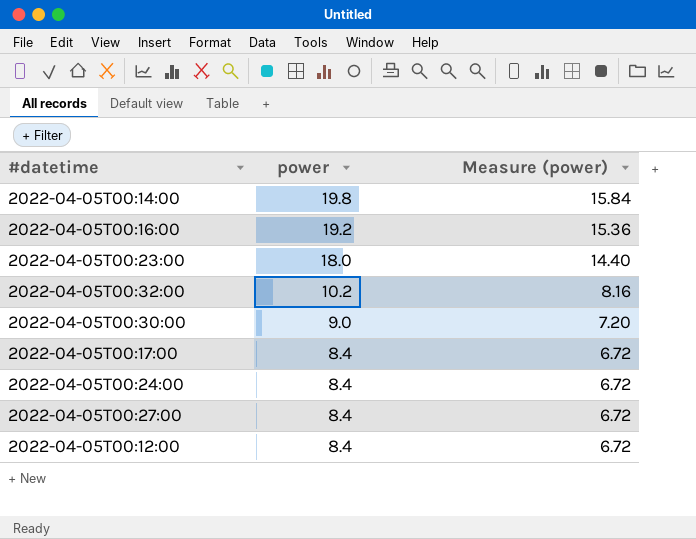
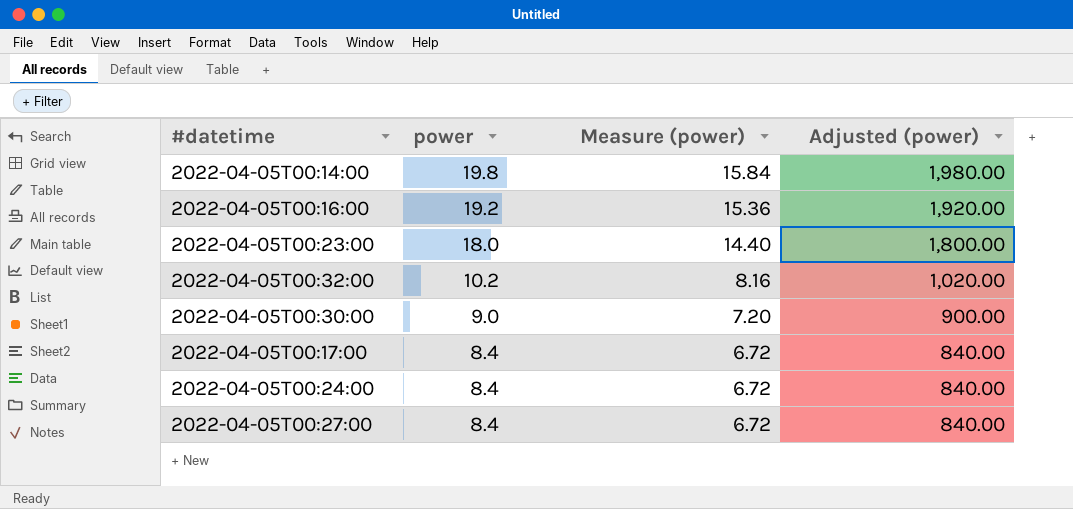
column Adjusted (power) | formula: none -> [power] * 100
row 2022-04-05T00:12:00: 8.4 | 6.72 -> none

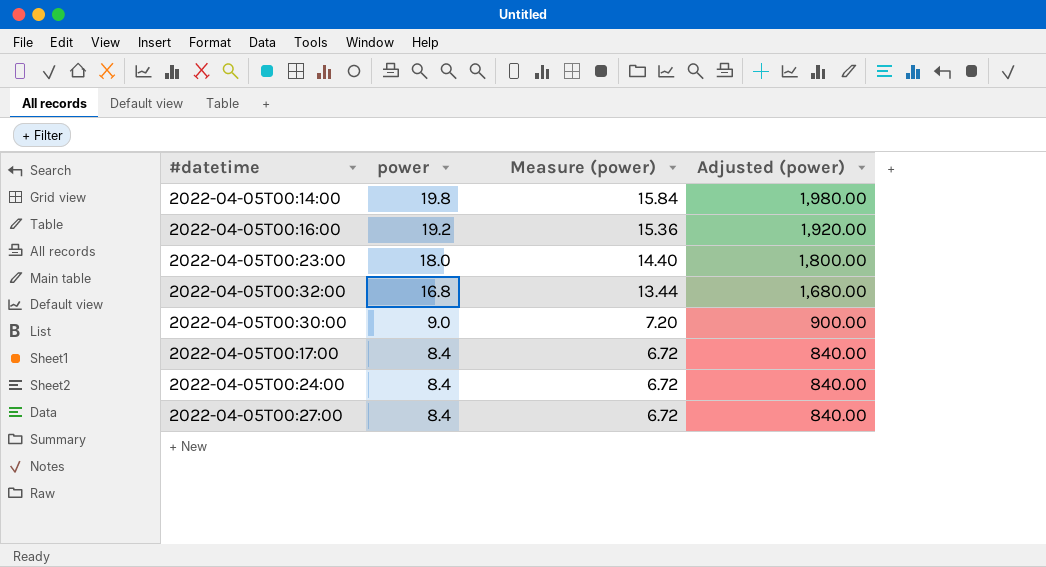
2022-04-05T00:32:00 | power: 10.2 -> 16.8
2022-04-05T00:32:00 | Measure (power): 8.16 -> 13.44
2022-04-05T00:32:00 | Adjusted (power): 1,020.00 -> 1,680.00

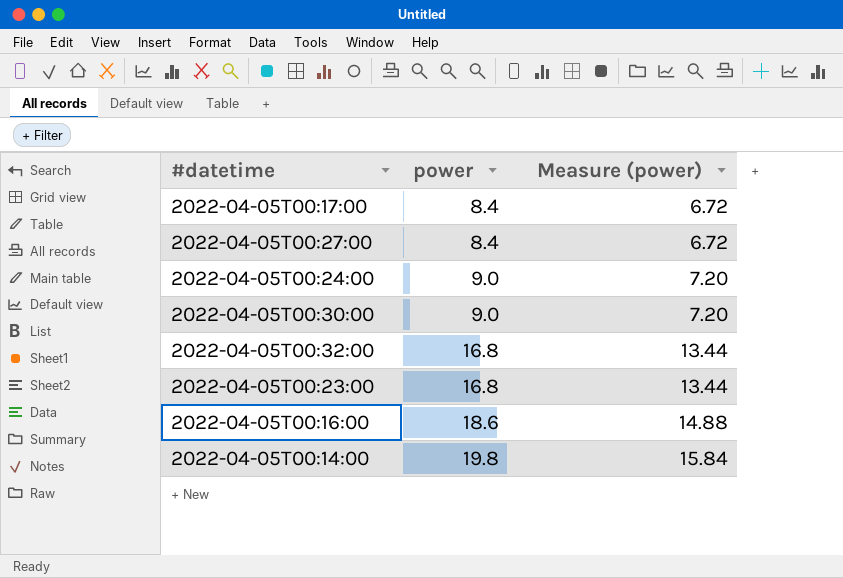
row order: power descending -> power ascending
column Adjusted (power) | formula: [power] * 100 -> none
2022-04-05T00:24:00 | power: 8.4 -> 9.0
2022-04-05T00:24:00 | Measure (power): 6.72 -> 7.20
2022-04-05T00:23:00 | power: 18.0 -> 16.8
2022-04-05T00:23:00 | Measure (power): 14.40 -> 13.44
2022-04-05T00:16:00 | power: 19.2 -> 18.6
2022-04-05T00:16:00 | Measure (power): 15.36 -> 14.88

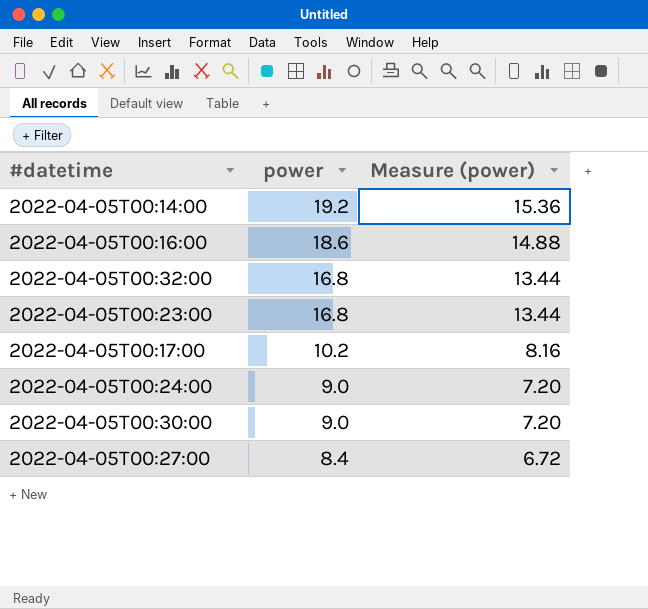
row order: power ascending -> power descending
2022-04-05T00:14:00 | power: 19.8 -> 19.2
2022-04-05T00:14:00 | Measure (power): 15.84 -> 15.36
2022-04-05T00:17:00 | power: 8.4 -> 10.2
2022-04-05T00:17:00 | Measure (power): 6.72 -> 8.16

